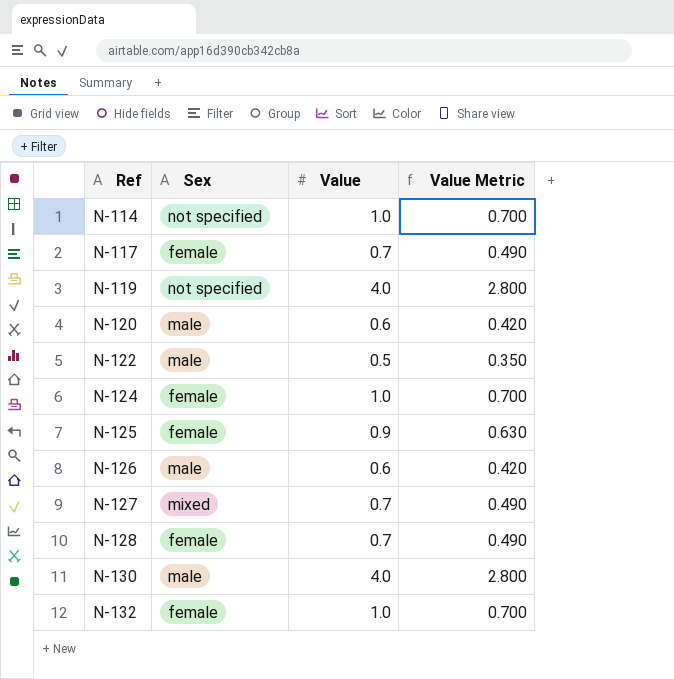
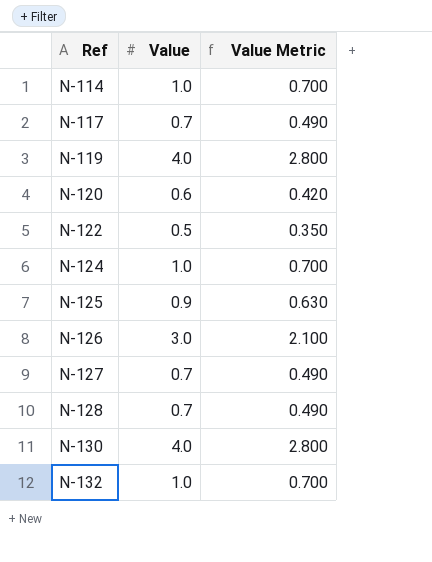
column Sex | position: 2 -> none
N-126 | Value: 0.6 -> 3.0
N-126 | Value Metric: 0.420 -> 2.100

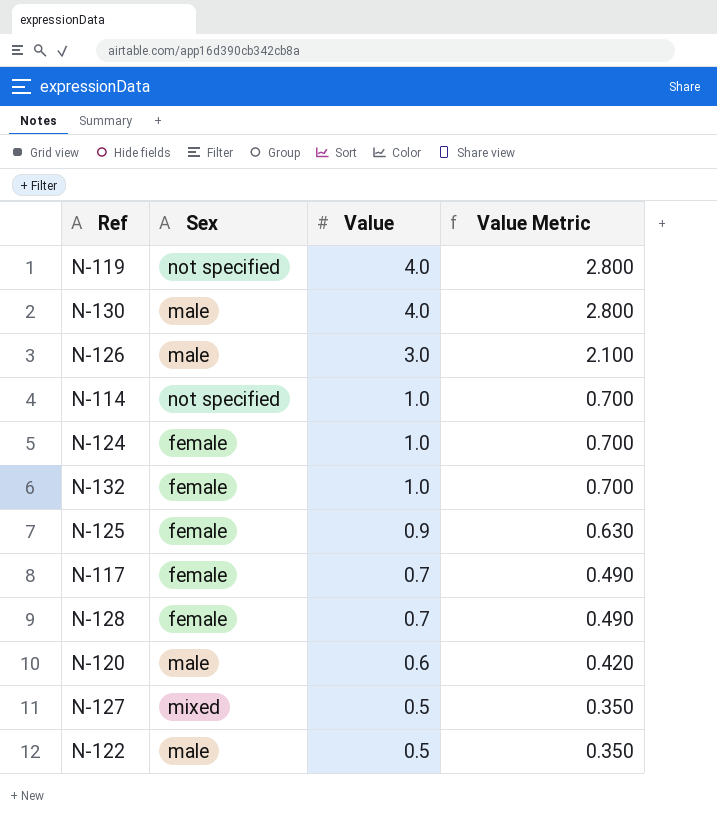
row order: Ref ascending -> Value descending
column Sex | position: none -> 2
N-127 | Value: 0.7 -> 0.5
N-127 | Value Metric: 0.490 -> 0.350

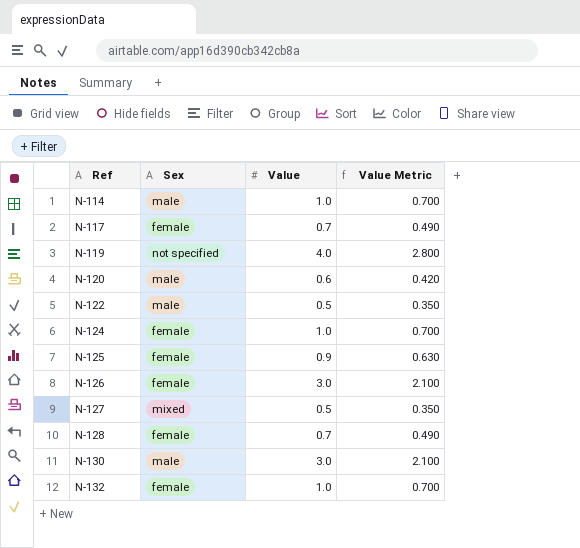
row order: Value descending -> Ref ascending
N-114 | Sex: not specified -> male
N-126 | Sex: male -> female
N-130 | Value: 4.0 -> 3.0
N-130 | Value Metric: 2.800 -> 2.100

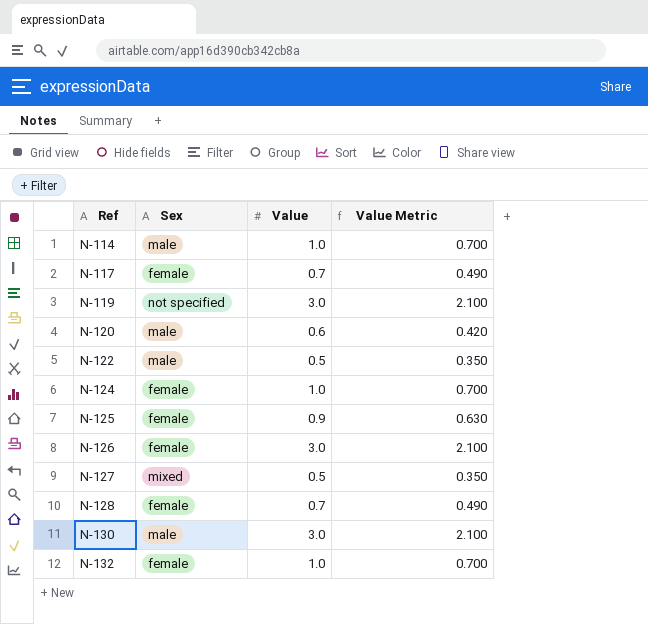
N-119 | Value: 4.0 -> 3.0
N-119 | Value Metric: 2.800 -> 2.100

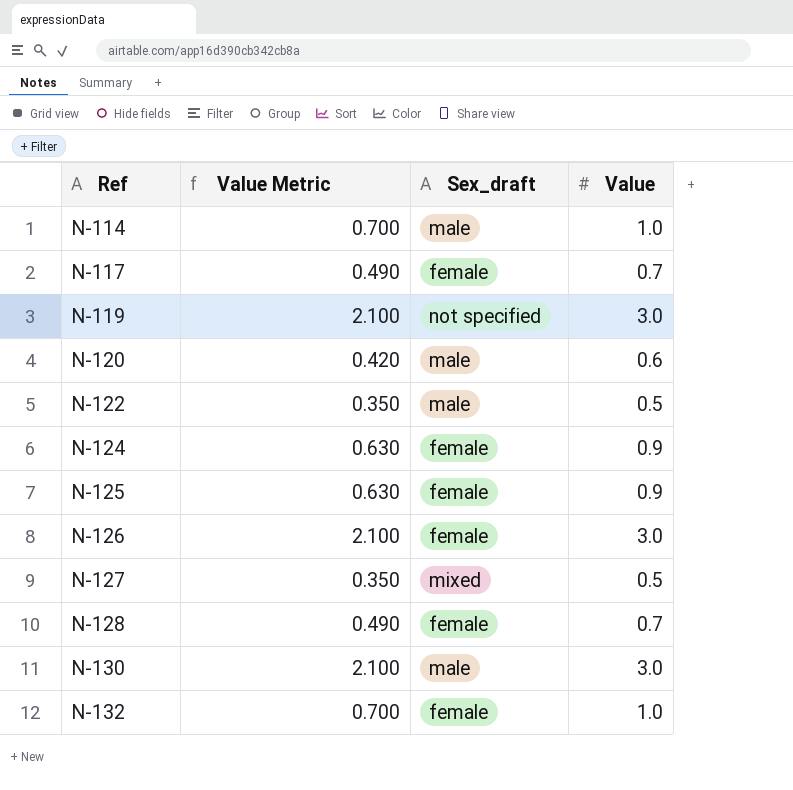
column Value Metric | position: 4 -> 2
column name: Sex -> Sex_draft
N-124 | Value Metric: 0.700 -> 0.630
N-124 | Value: 1.0 -> 0.9

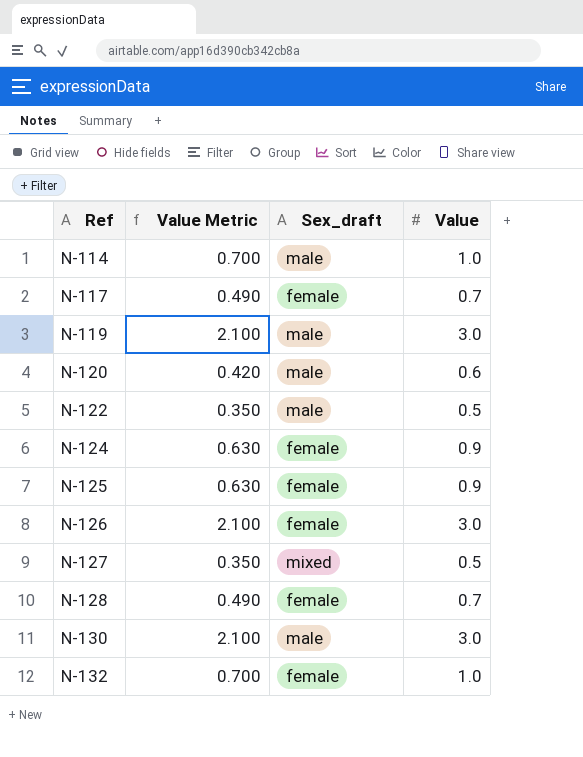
N-119 | Sex_draft: not specified -> male

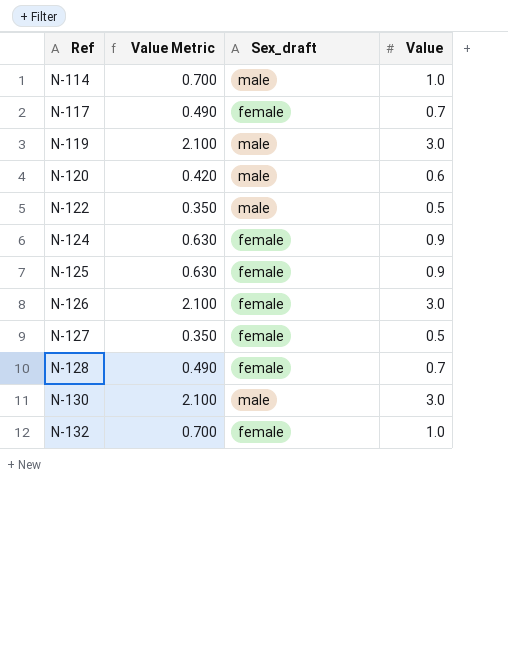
N-127 | Sex_draft: mixed -> female

